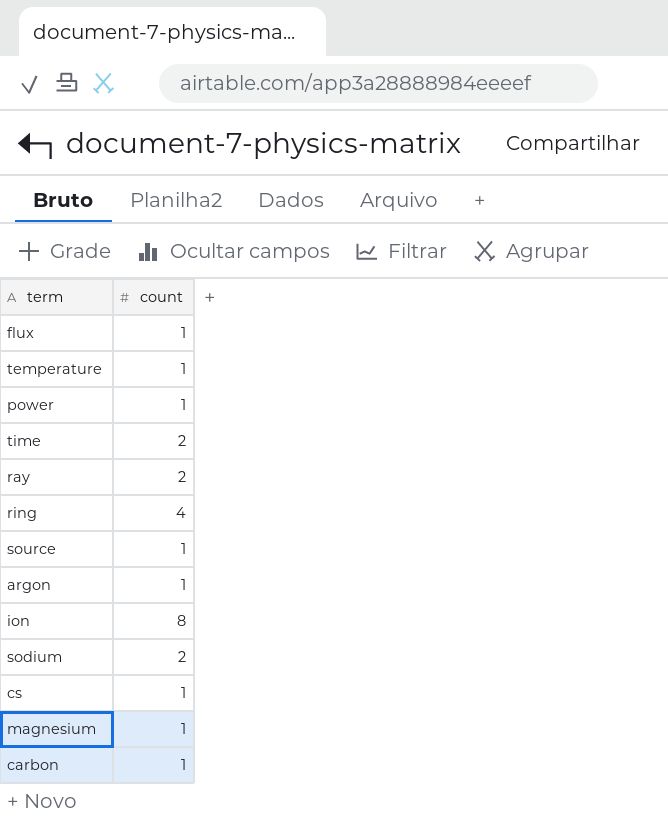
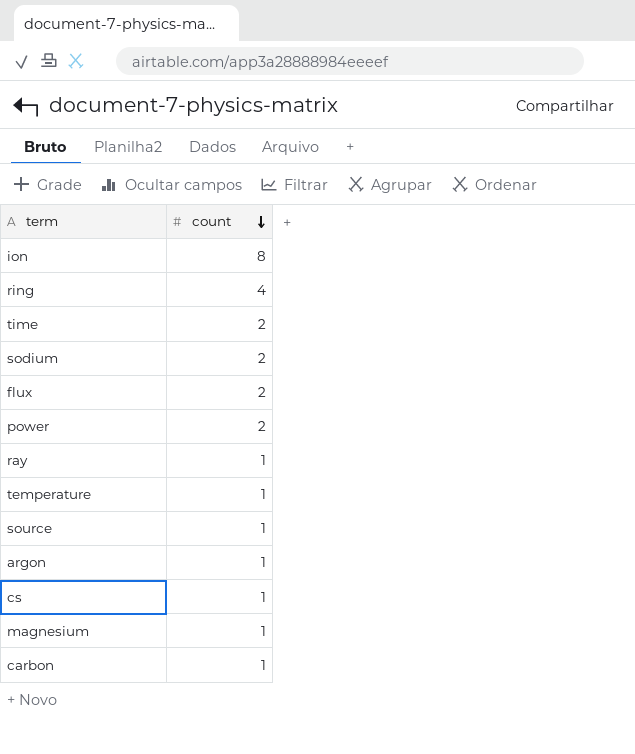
row order: none -> count descending
flux | count: 1 -> 2
power | count: 1 -> 2
ray | count: 2 -> 1

